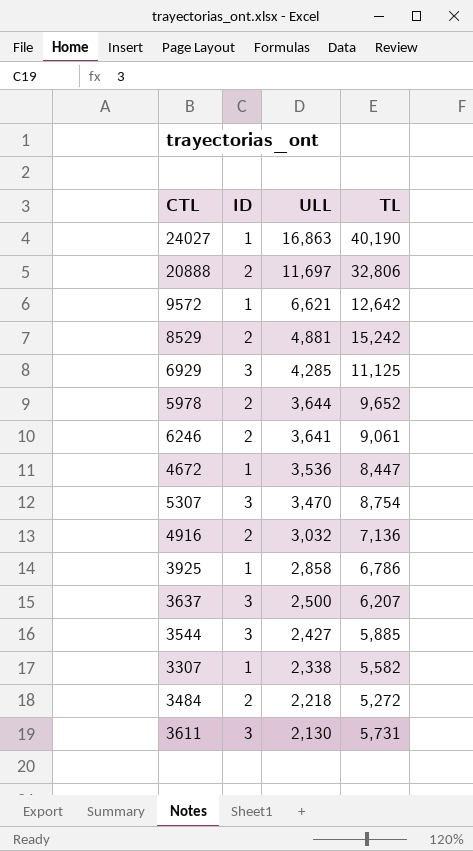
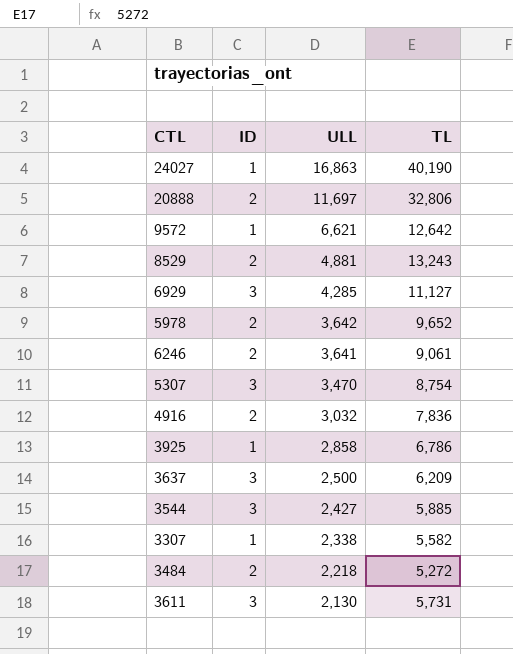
row 4672: 1 | 3,536 | 8,447 -> none
8529 | TL: 15,242 -> 13,243
6929 | TL: 11,125 -> 11,127
5978 | ULL: 3,644 -> 3,642
4916 | TL: 7,136 -> 7,836
3637 | TL: 6,207 -> 6,209

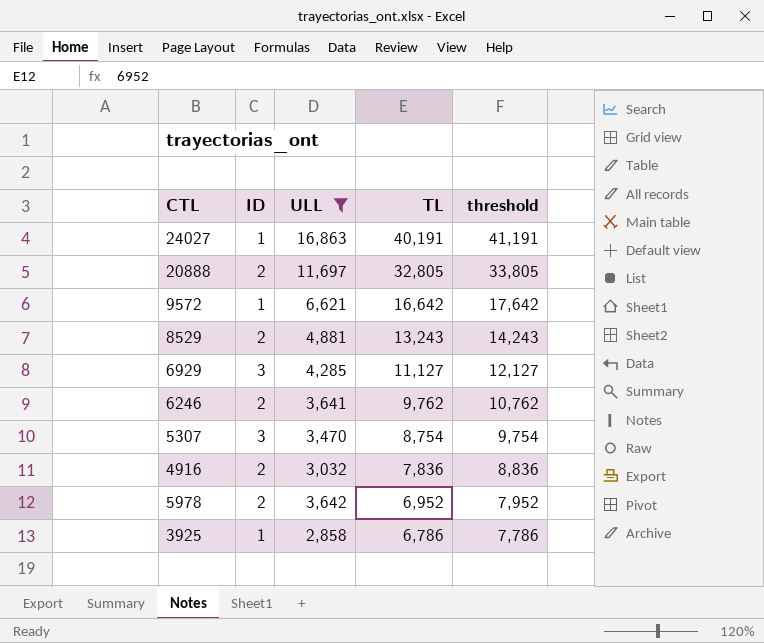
filter: none -> ULL >= 2,858
row order: ULL descending -> TL descending
column threshold | formula: none -> [TL] + 1000
24027 | TL: 40,190 -> 40,191
20888 | TL: 32,806 -> 32,805
9572 | TL: 12,642 -> 16,642
6246 | TL: 9,061 -> 9,762
5978 | TL: 9,652 -> 6,952

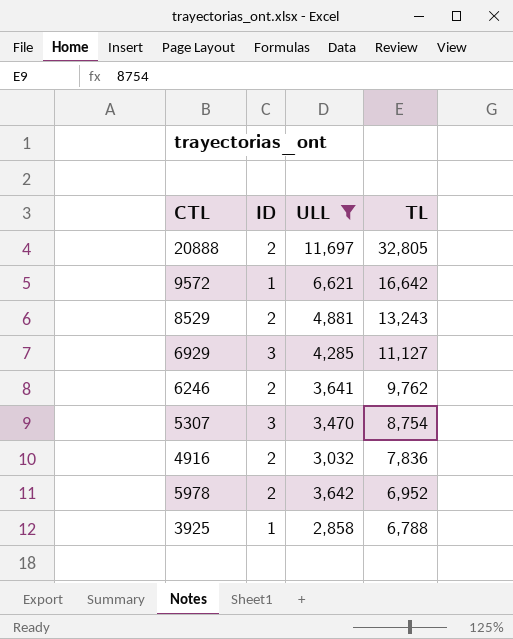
column threshold | formula: [TL] + 1000 -> none
row 24027: 1 | 16,863 | 40,191 | 41,191 -> none
3925 | TL: 6,786 -> 6,788

